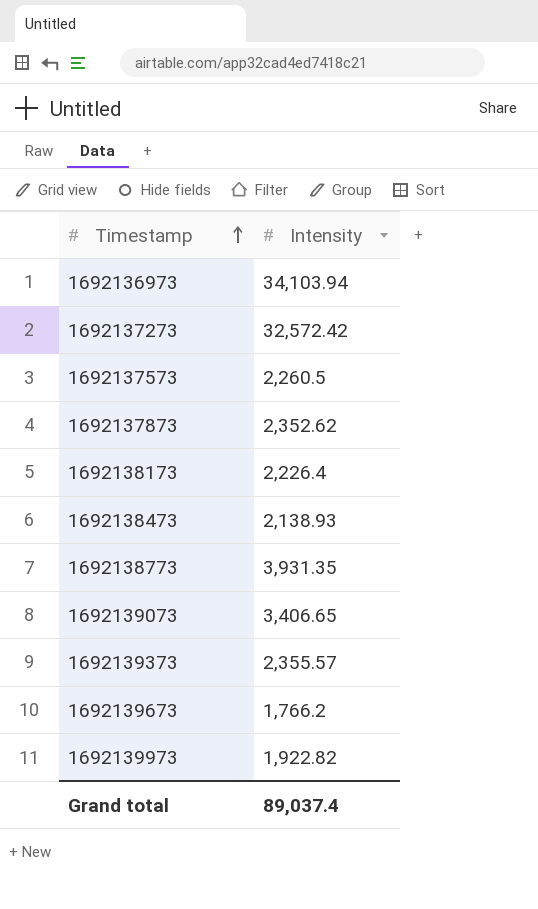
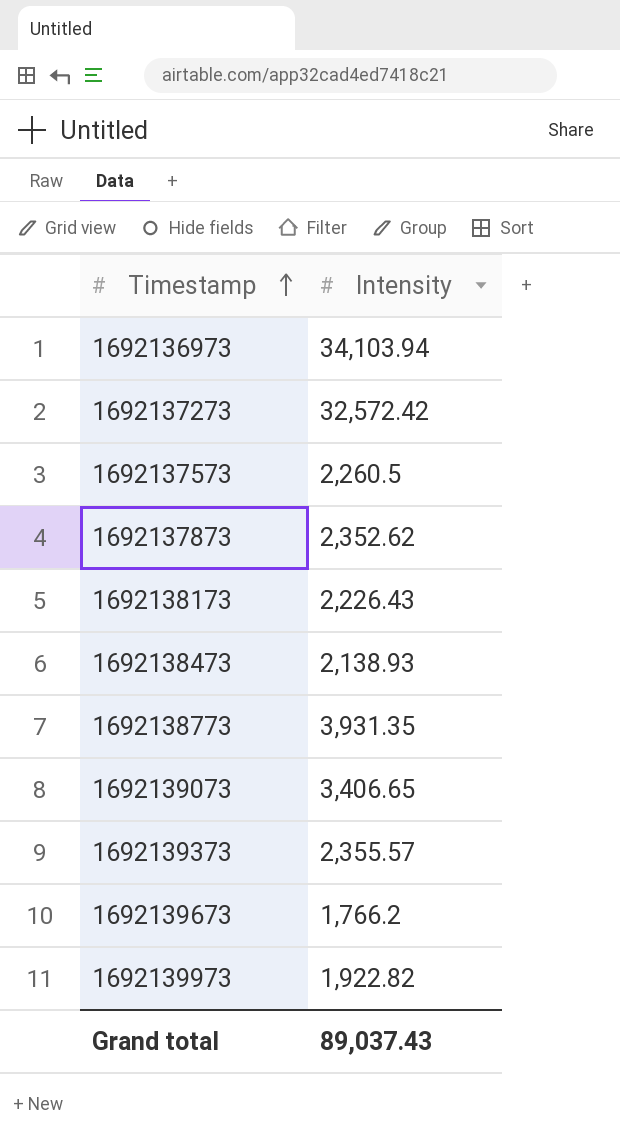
1692138173 | Intensity: 2,226.4 -> 2,226.43
Grand total | Intensity: 89,037.4 -> 89,037.43

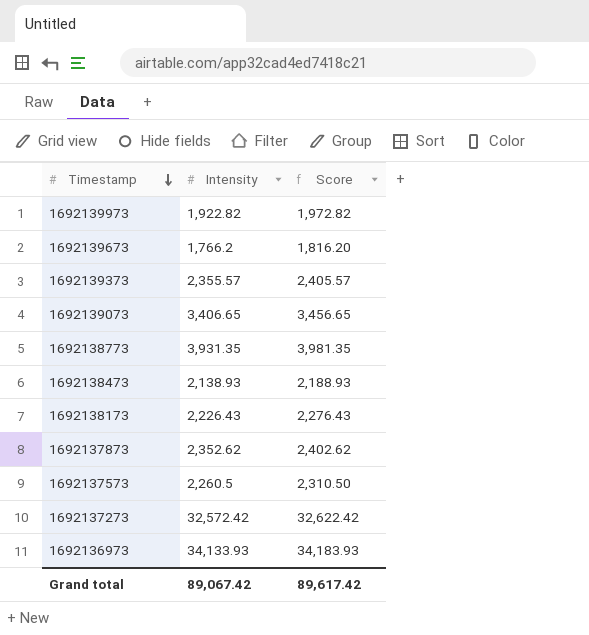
row order: Timestamp ascending -> Timestamp descending
column Score | formula: none -> [Intensity] + 50
1692136973 | Intensity: 34,103.94 -> 34,133.93
Grand total | Intensity: 89,037.43 -> 89,067.42

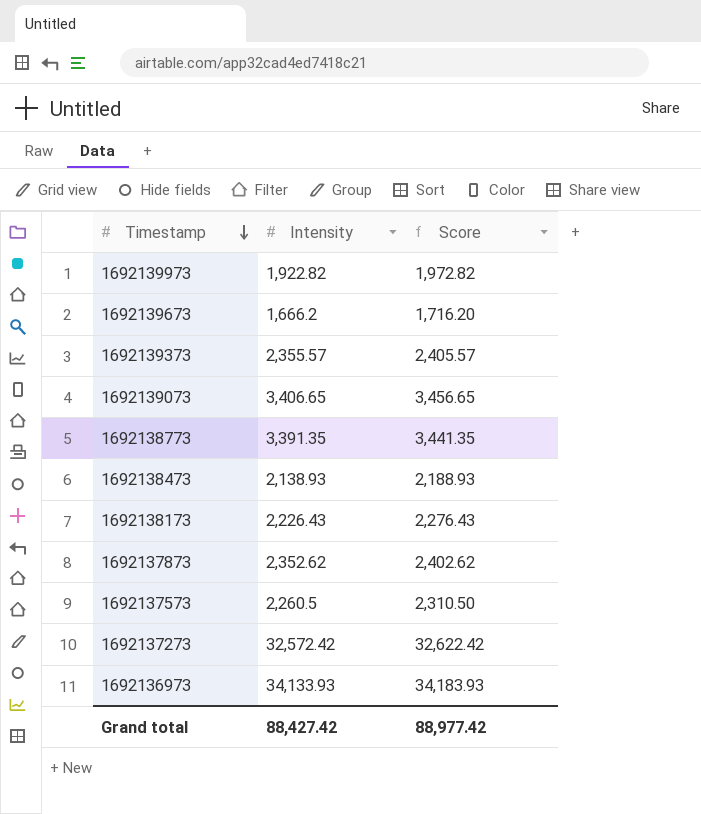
1692139673 | Intensity: 1,766.2 -> 1,666.2
1692139673 | Score: 1,816.20 -> 1,716.20
1692138773 | Intensity: 3,931.35 -> 3,391.35
1692138773 | Score: 3,981.35 -> 3,441.35
Grand total | Intensity: 89,067.42 -> 88,427.42
Grand total | Score: 89,617.42 -> 88,977.42

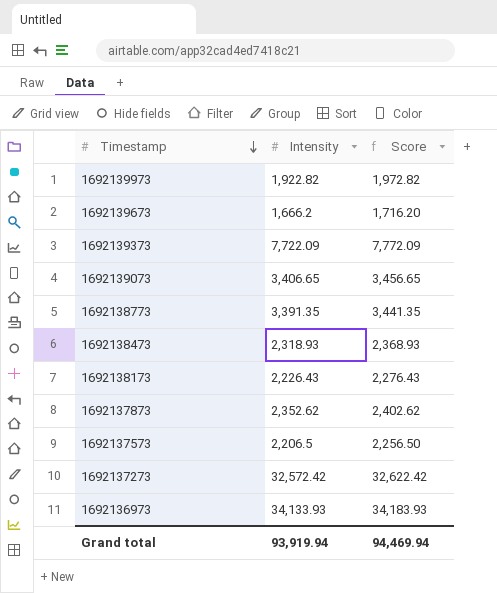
1692139373 | Intensity: 2,355.57 -> 7,722.09
1692139373 | Score: 2,405.57 -> 7,772.09
1692138473 | Intensity: 2,138.93 -> 2,318.93
1692138473 | Score: 2,188.93 -> 2,368.93
1692137573 | Intensity: 2,260.5 -> 2,206.5
1692137573 | Score: 2,310.50 -> 2,256.50
Grand total | Intensity: 88,427.42 -> 93,919.94
Grand total | Score: 88,977.42 -> 94,469.94

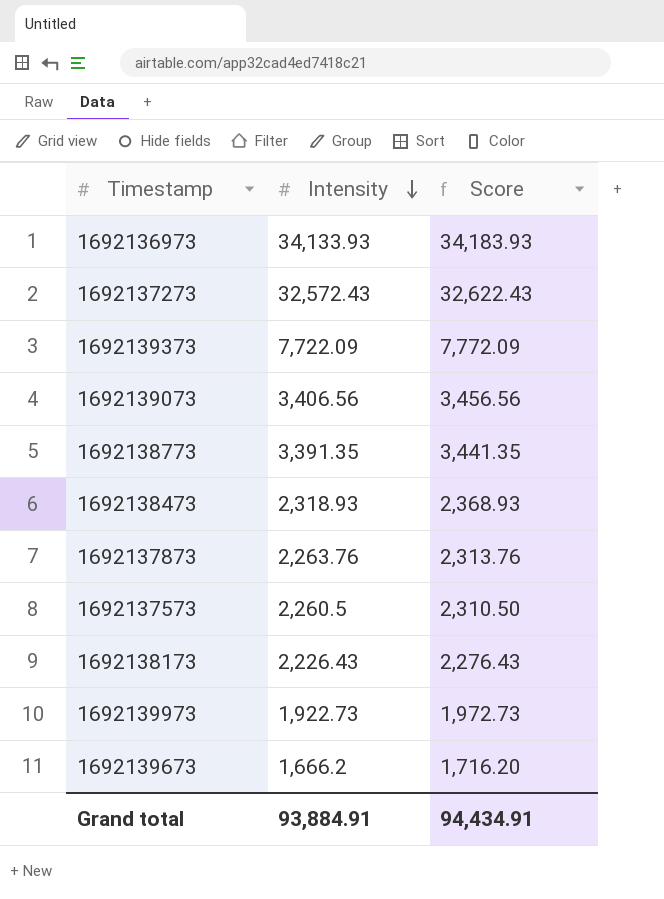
row order: Timestamp descending -> Intensity descending
1692137273 | Intensity: 32,572.42 -> 32,572.43
1692137273 | Score: 32,622.42 -> 32,622.43
1692139073 | Intensity: 3,406.65 -> 3,406.56
1692139073 | Score: 3,456.65 -> 3,456.56
1692137873 | Intensity: 2,352.62 -> 2,263.76
1692137873 | Score: 2,402.62 -> 2,313.76
1692137573 | Intensity: 2,206.5 -> 2,260.5
1692137573 | Score: 2,256.50 -> 2,310.50
1692139973 | Intensity: 1,922.82 -> 1,922.73
1692139973 | Score: 1,972.82 -> 1,972.73
Grand total | Intensity: 93,919.94 -> 93,884.91
Grand total | Score: 94,469.94 -> 94,434.91

